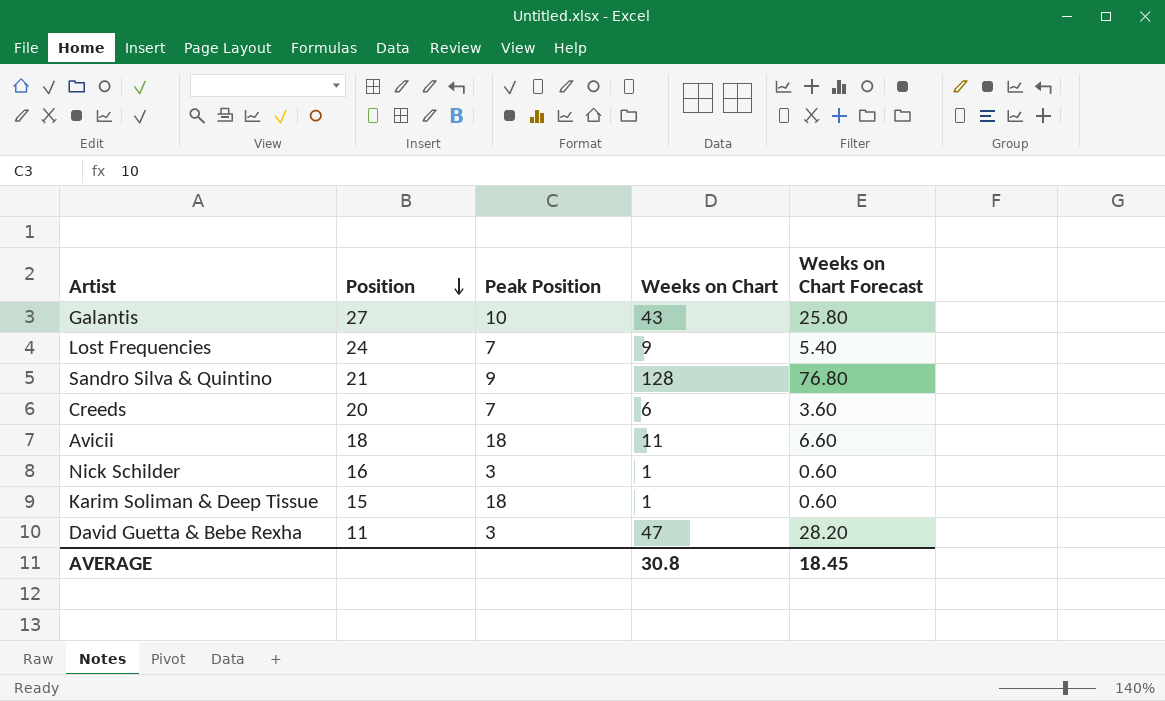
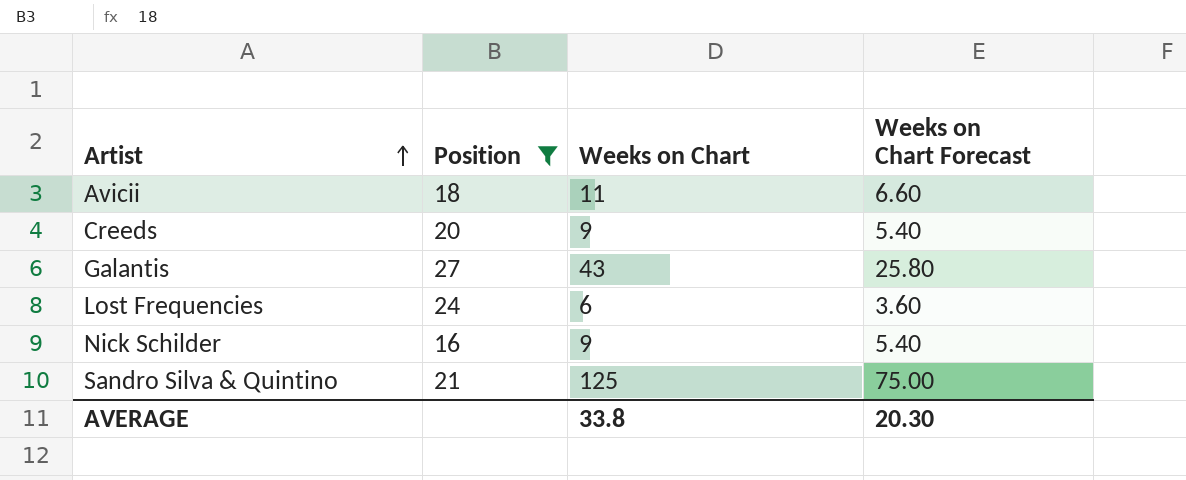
filter: none -> Position >= 16
row order: Position descending -> Artist ascending
column Peak Position | position: 3 -> none
Creeds | Weeks on Chart: 6 -> 9
Creeds | Weeks on Chart Forecast: 3.60 -> 5.40
Lost Frequencies | Weeks on Chart: 9 -> 6
Lost Frequencies | Weeks on Chart Forecast: 5.40 -> 3.60
Nick Schilder | Weeks on Chart: 1 -> 9
Nick Schilder | Weeks on Chart Forecast: 0.60 -> 5.40
Sandro Silva & Quintino | Weeks on Chart: 128 -> 125
Sandro Silva & Quintino | Weeks on Chart Forecast: 76.80 -> 75.00
AVERAGE | Weeks on Chart: 30.8 -> 33.8
AVERAGE | Weeks on Chart Forecast: 18.45 -> 20.30

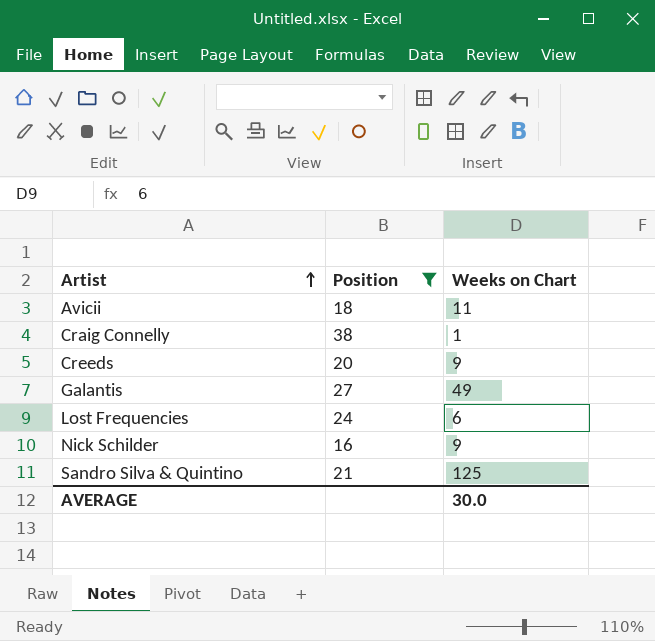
column Weeks on Chart Forecast | formula: [Weeks on Chart] * 0.6 -> none
row Craig Connelly: none -> 38 | 1
Galantis | Weeks on Chart: 43 -> 49
AVERAGE | Weeks on Chart: 33.8 -> 30.0

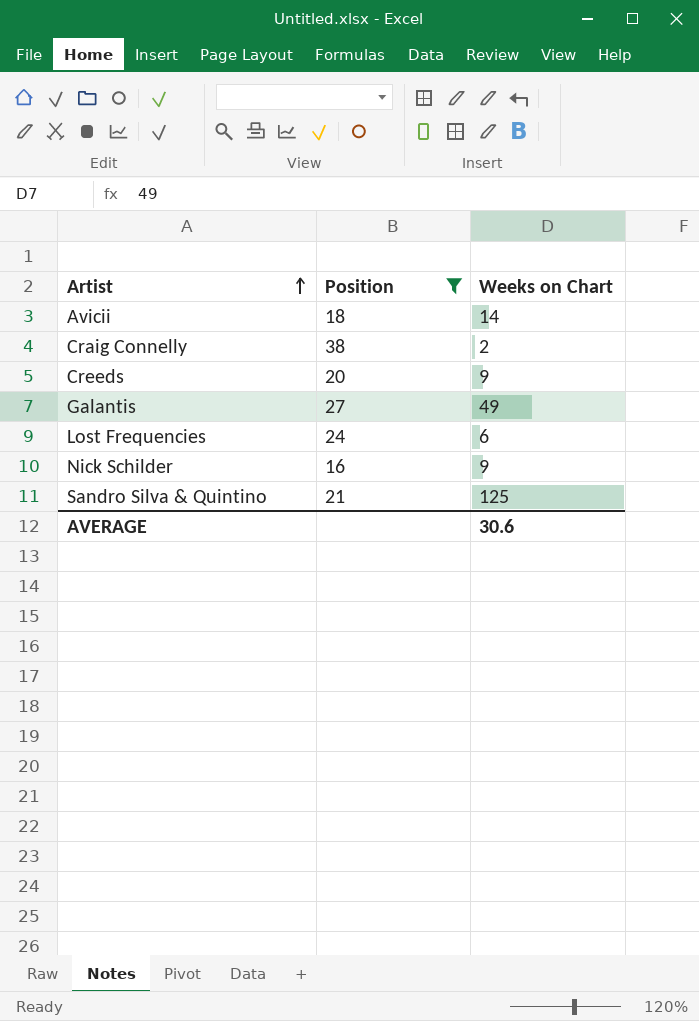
Avicii | Weeks on Chart: 11 -> 14
Craig Connelly | Weeks on Chart: 1 -> 2
AVERAGE | Weeks on Chart: 30.0 -> 30.6

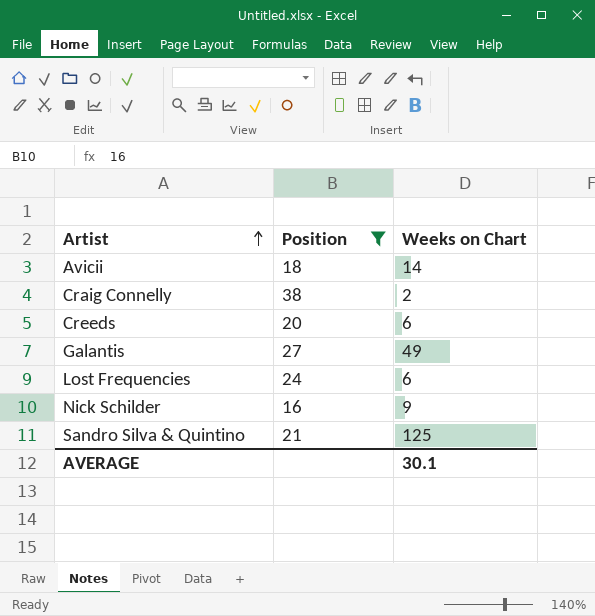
Creeds | Weeks on Chart: 9 -> 6
AVERAGE | Weeks on Chart: 30.6 -> 30.1

